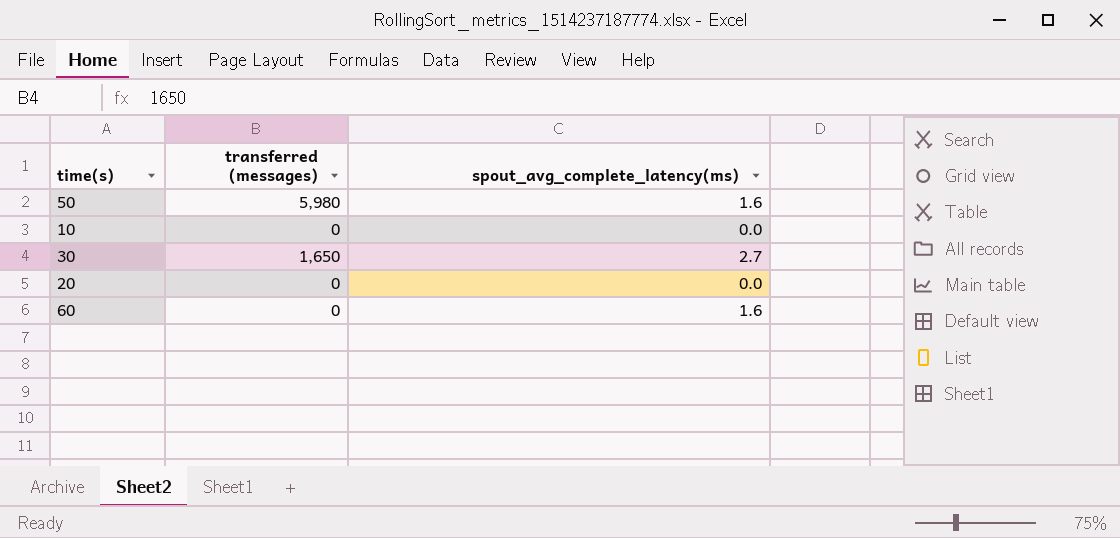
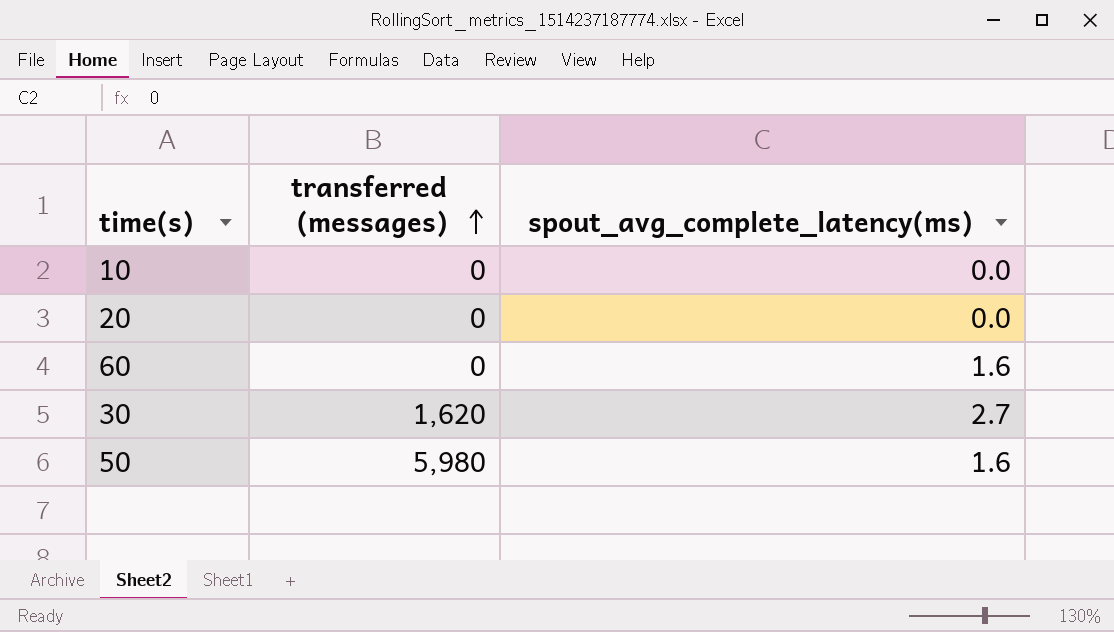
row order: none -> transferred (messages) ascending
30 | transferred (messages): 1,650 -> 1,620

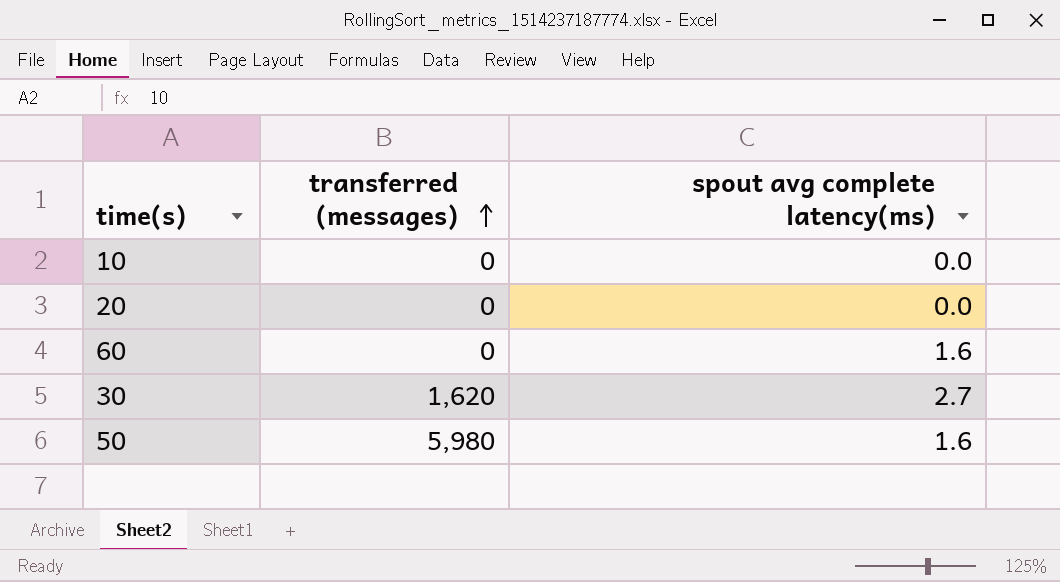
column name: spout_avg_complete_latency(ms) -> spout avg complete latency(ms)

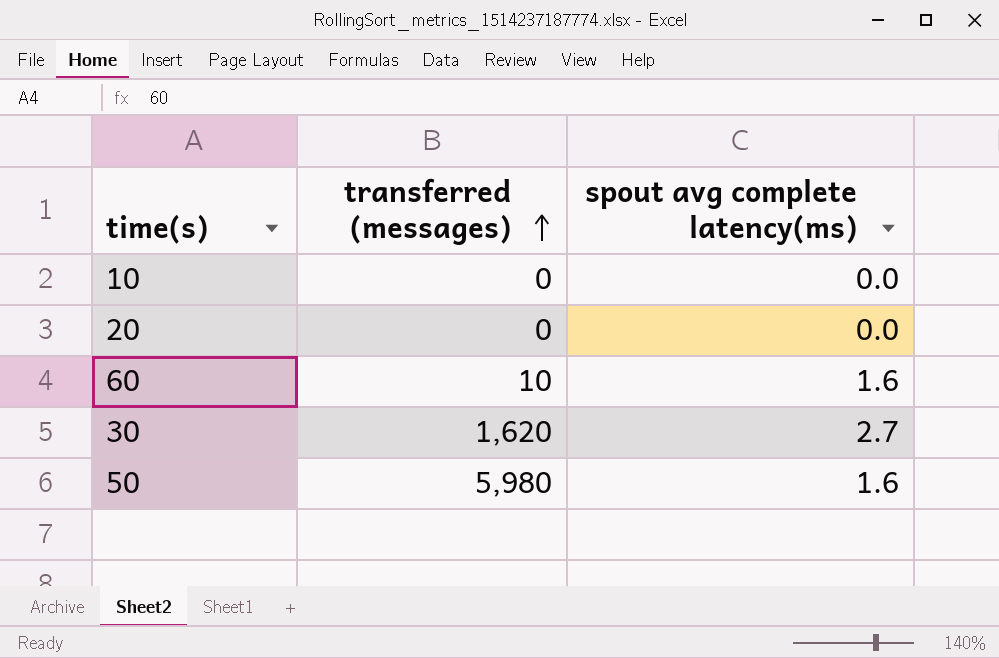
60 | transferred (messages): 0 -> 10

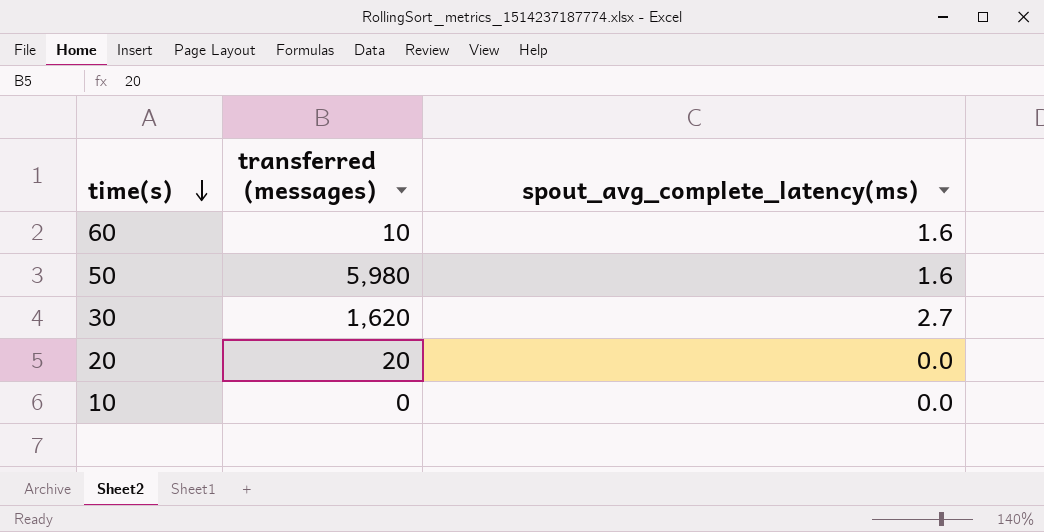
row order: transferred (messages) ascending -> time(s) descending
column name: spout avg complete latency(ms) -> spout_avg_complete_latency(ms)
20 | transferred (messages): 0 -> 20

